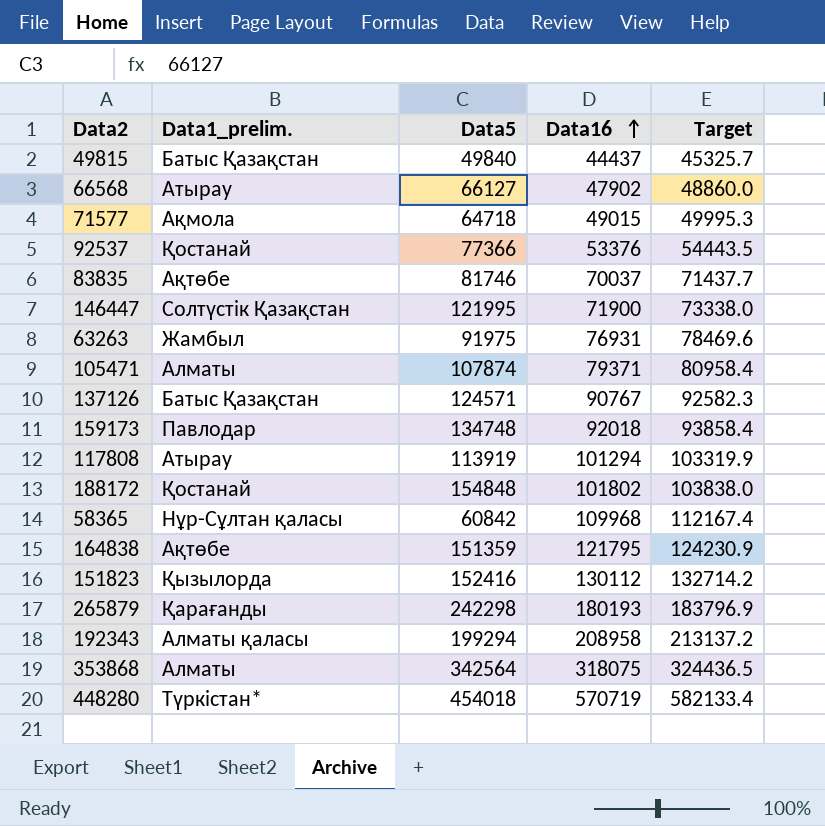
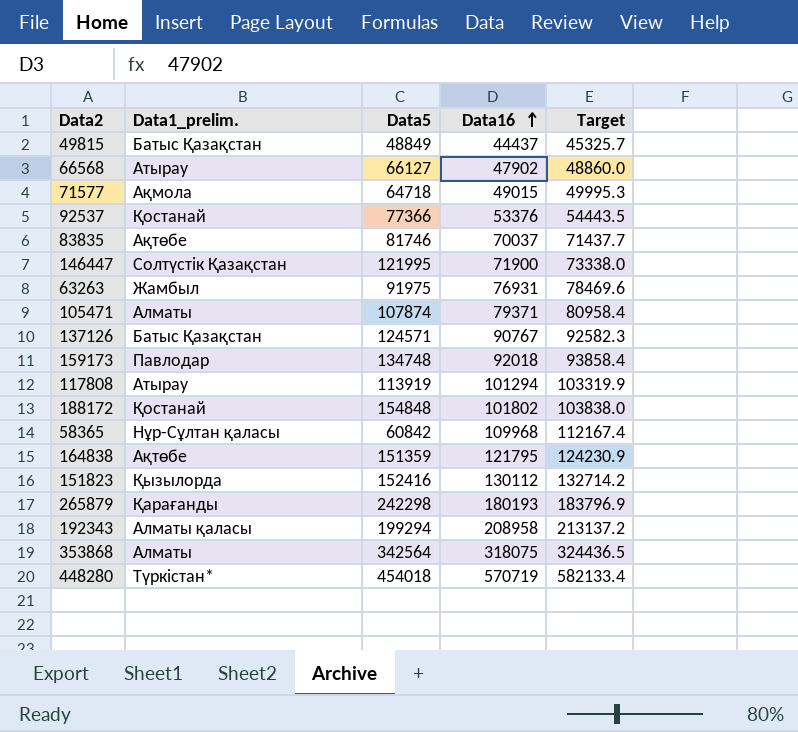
49815 | Data5: 49840 -> 48849

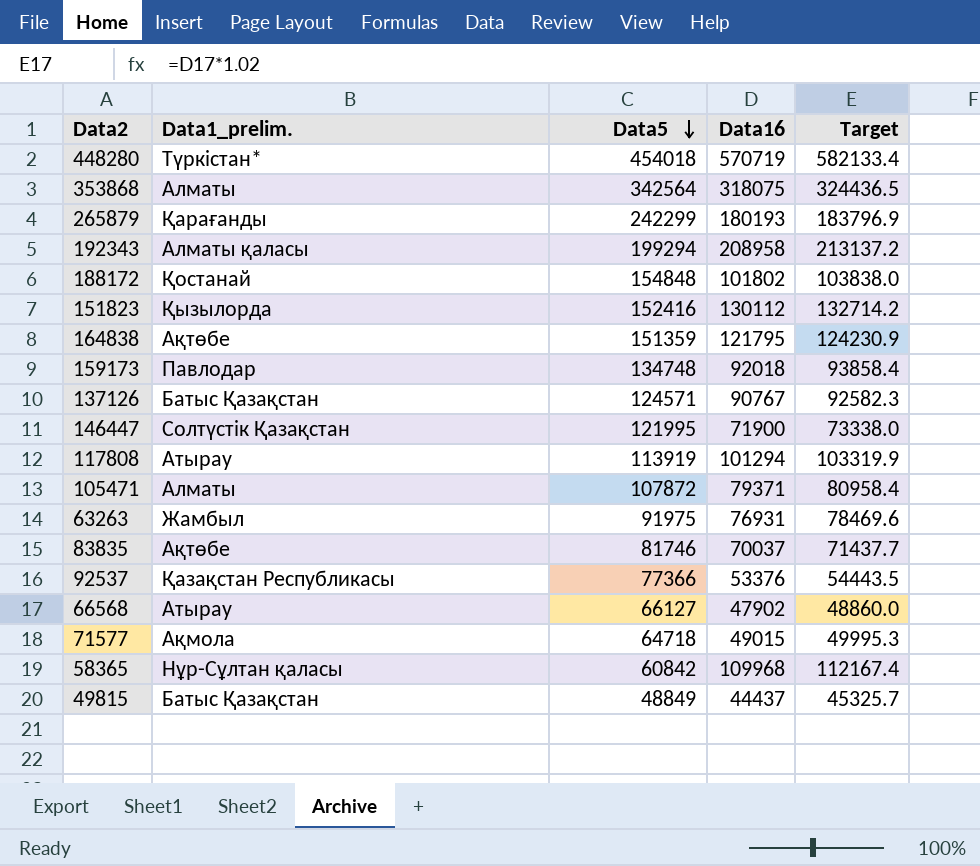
row order: Data16 ascending -> Data5 descending
265879 | Data5: 242298 -> 242299
105471 | Data5: 107874 -> 107872
92537 | Data1_prelim.: Қостанай -> Қазақстан Республикасы

